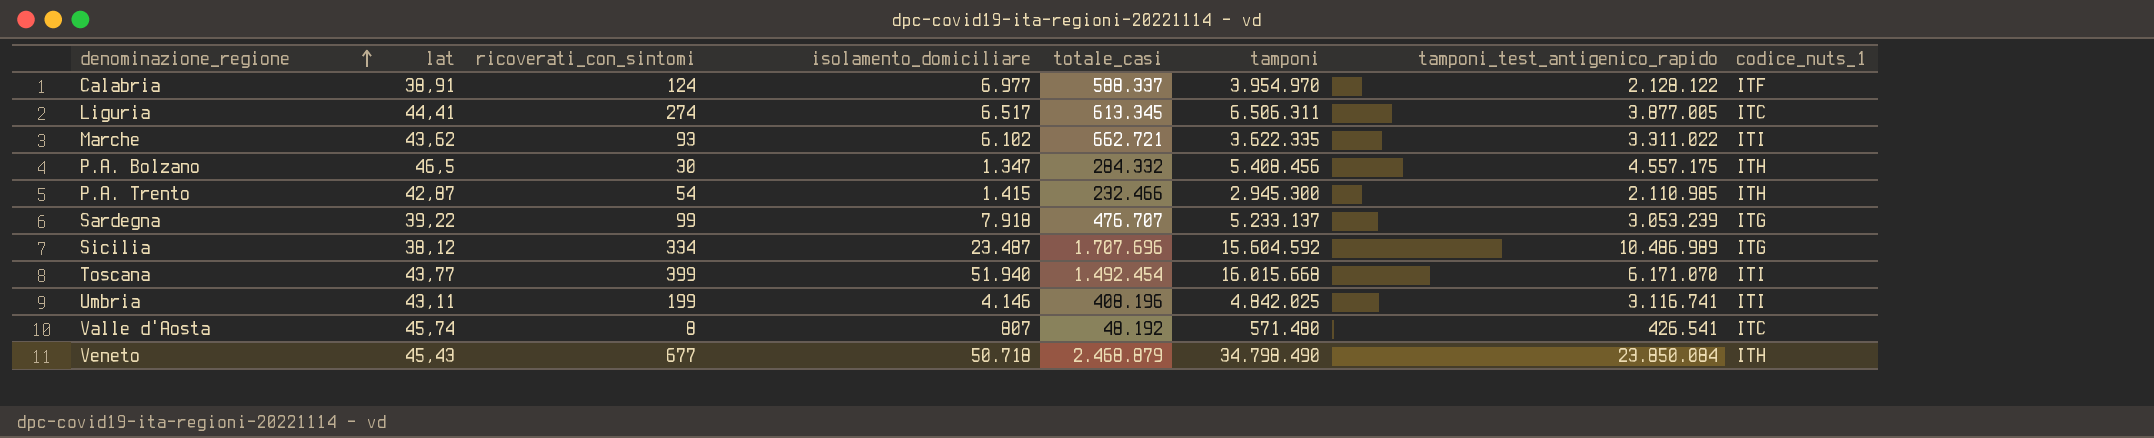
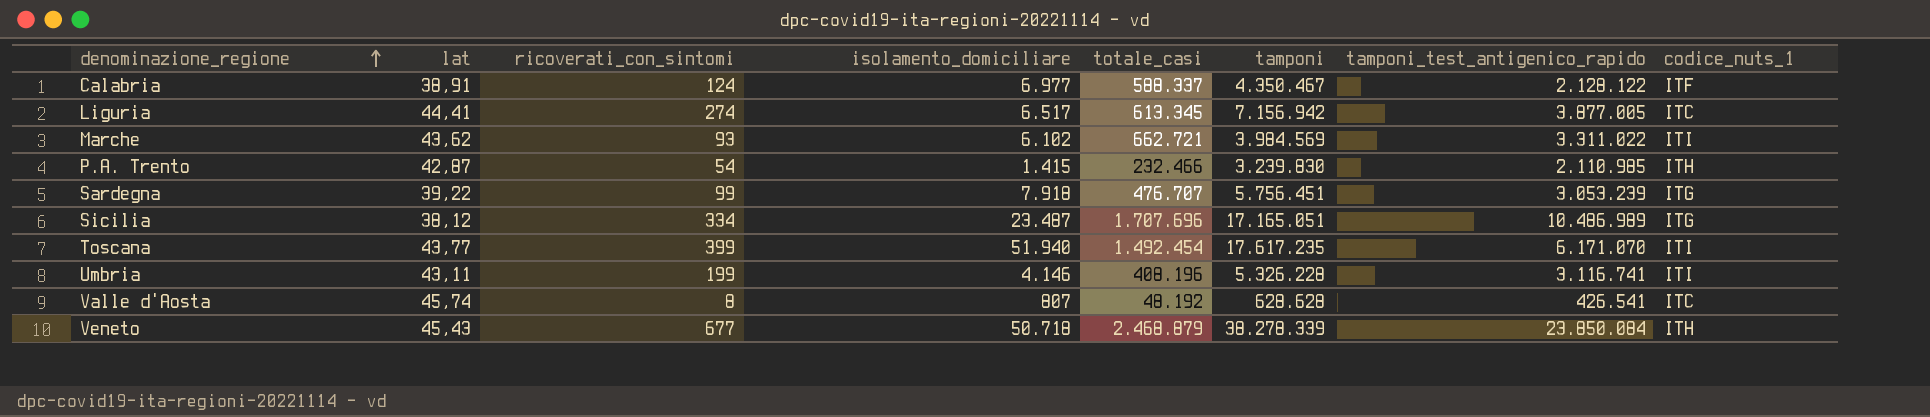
row P.A. Bolzano: 46,5 | 30 | 1.347 | 284.332 | 5.408.456 | 4.557.175 | ITH -> none
Calabria | tamponi: 3.954.970 -> 4.350.467
Liguria | tamponi: 6.506.311 -> 7.156.942
Marche | tamponi: 3.622.335 -> 3.984.569
P.A. Trento | tamponi: 2.945.300 -> 3.239.830
Sardegna | tamponi: 5.233.137 -> 5.756.451
Sicilia | tamponi: 15.604.592 -> 17.165.051
Toscana | tamponi: 16.015.668 -> 17.617.235
Umbria | tamponi: 4.842.025 -> 5.326.228
Valle d'Aosta | tamponi: 571.480 -> 628.628
Veneto | tamponi: 34.798.490 -> 38.278.339

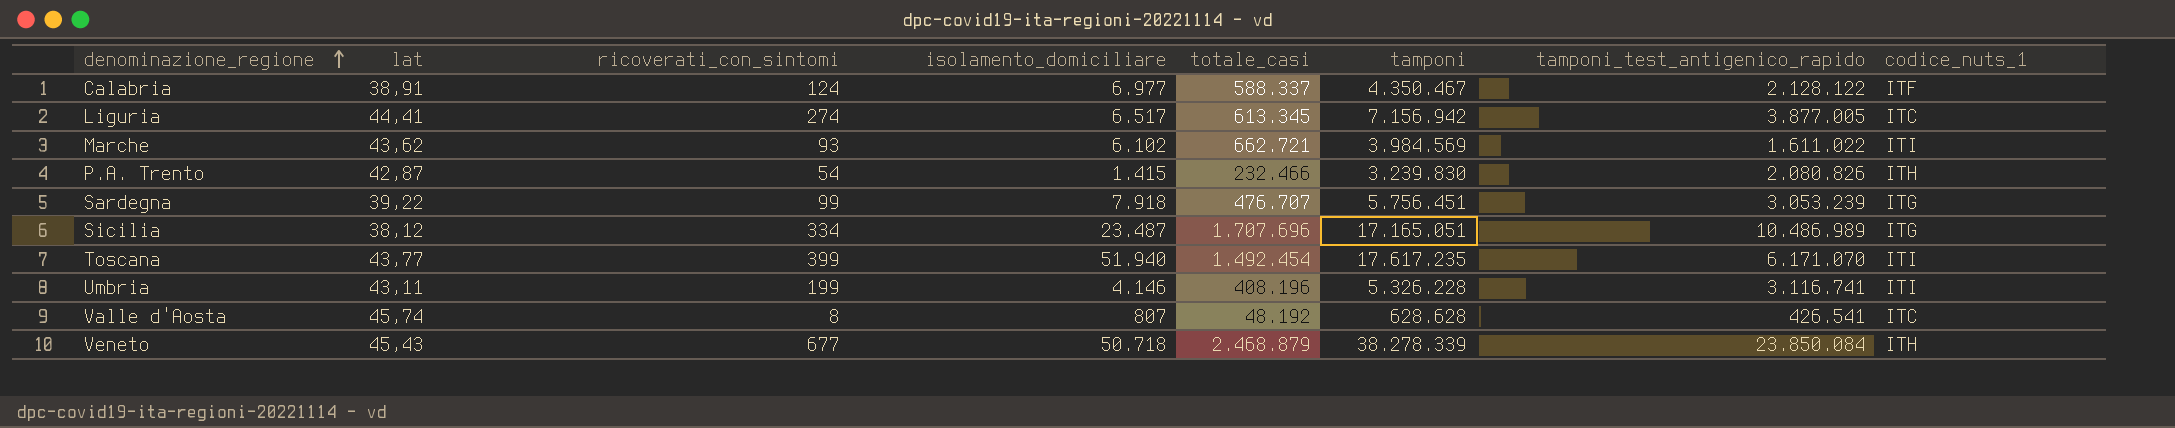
Marche | tamponi_test_antigenico_rapido: 3.311.022 -> 1.611.022
P.A. Trento | tamponi_test_antigenico_rapido: 2.110.985 -> 2.080.826

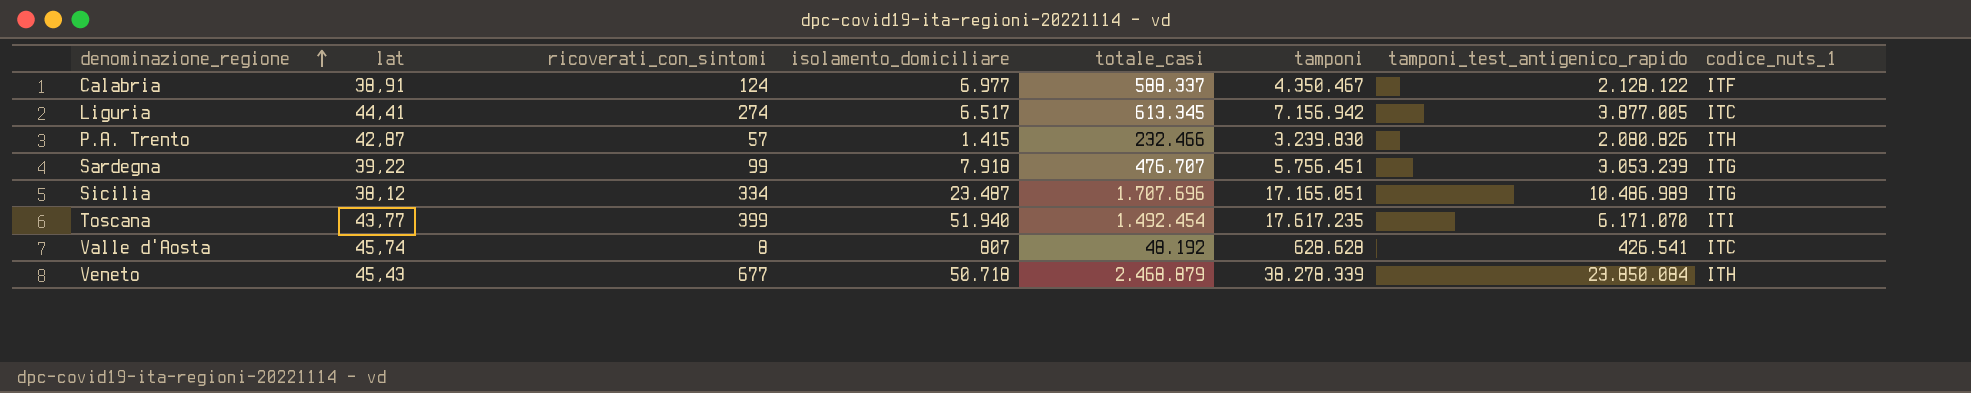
row Marche: 43,62 | 93 | 6.102 | 662.721 | 3.984.569 | 1.611.022 | ITI -> none
row Umbria: 43,11 | 199 | 4.146 | 408.196 | 5.326.228 | 3.116.741 | ITI -> none
P.A. Trento | ricoverati_con_sintomi: 54 -> 57

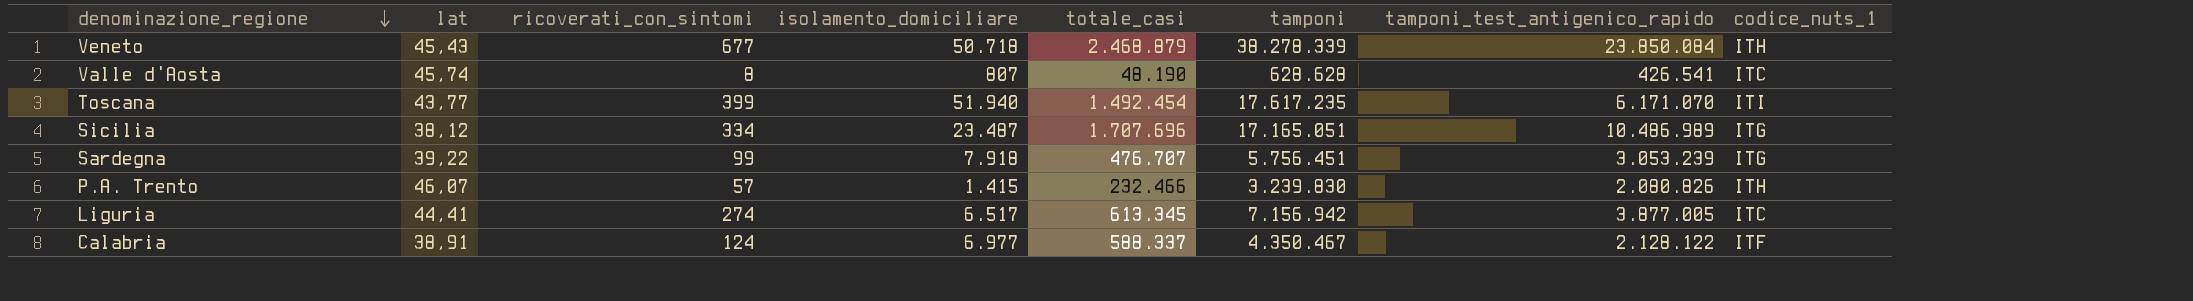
row order: denominazione_regione ascending -> denominazione_regione descending
Valle d'Aosta | totale_casi: 48.192 -> 48.190
P.A. Trento | lat: 42,87 -> 46,07

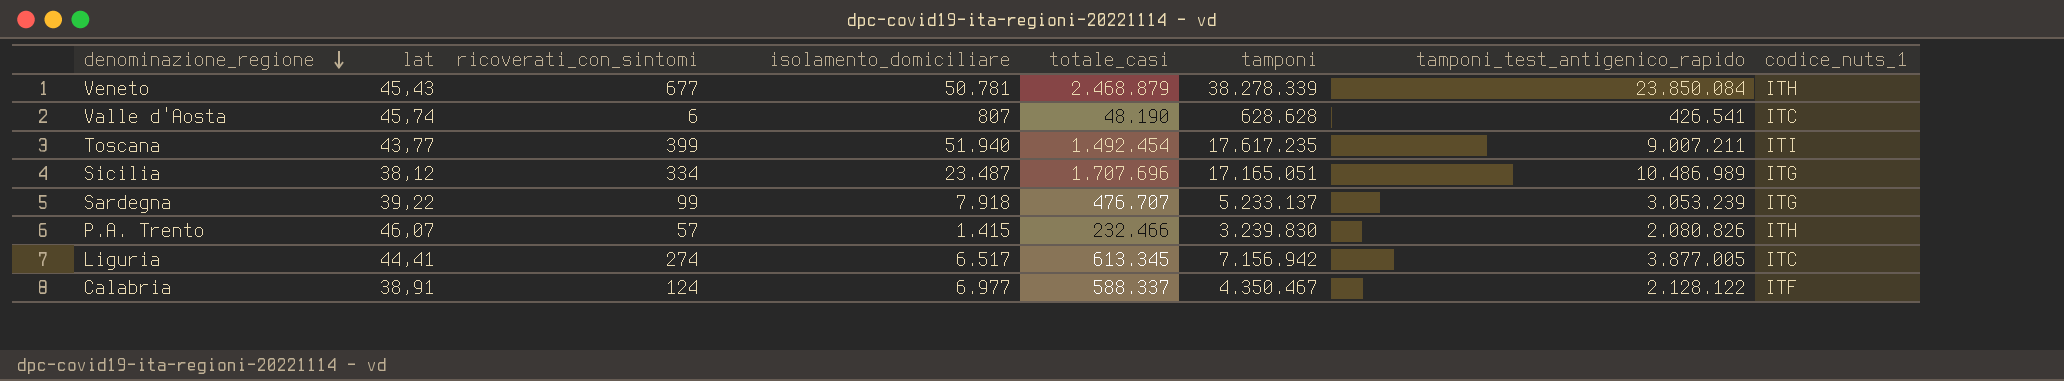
Veneto | isolamento_domiciliare: 50.718 -> 50.781
Valle d'Aosta | ricoverati_con_sintomi: 8 -> 6
Toscana | tamponi_test_antigenico_rapido: 6.171.070 -> 9.007.211
Sardegna | tamponi: 5.756.451 -> 5.233.137

